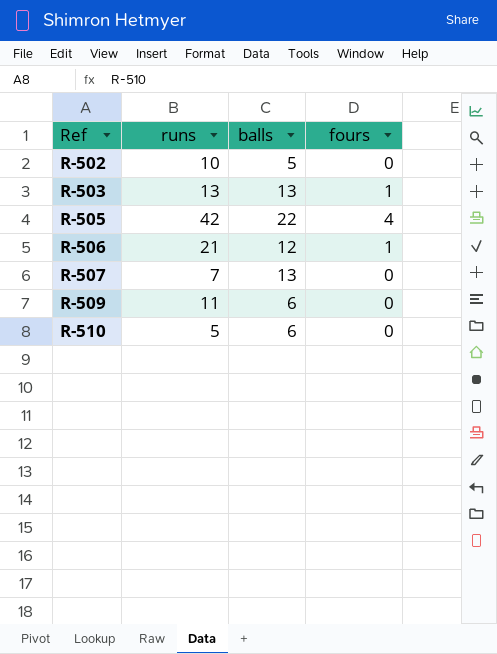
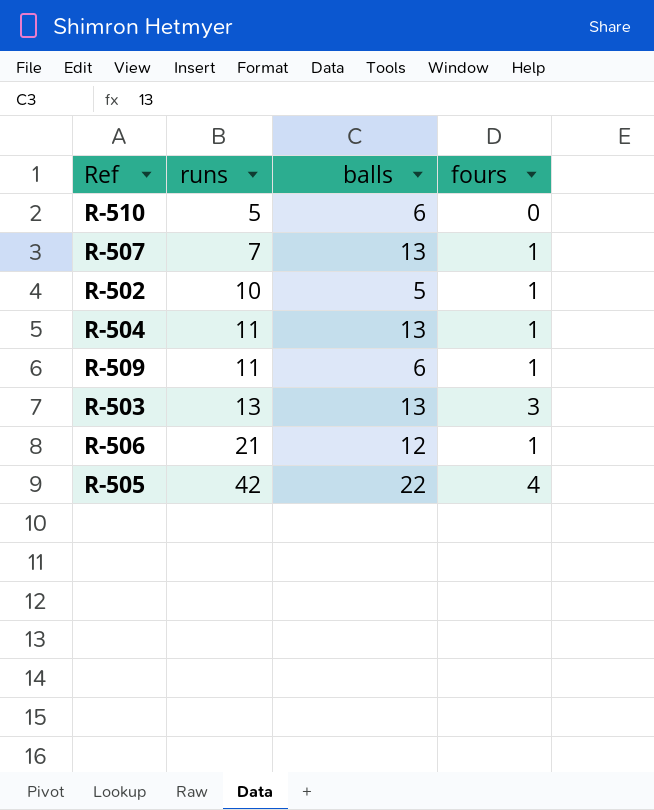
row order: Ref ascending -> runs ascending
R-507 | fours: 0 -> 1
R-502 | fours: 0 -> 1
row R-504: none -> 11 | 13 | 1
R-509 | fours: 0 -> 1
R-503 | fours: 1 -> 3

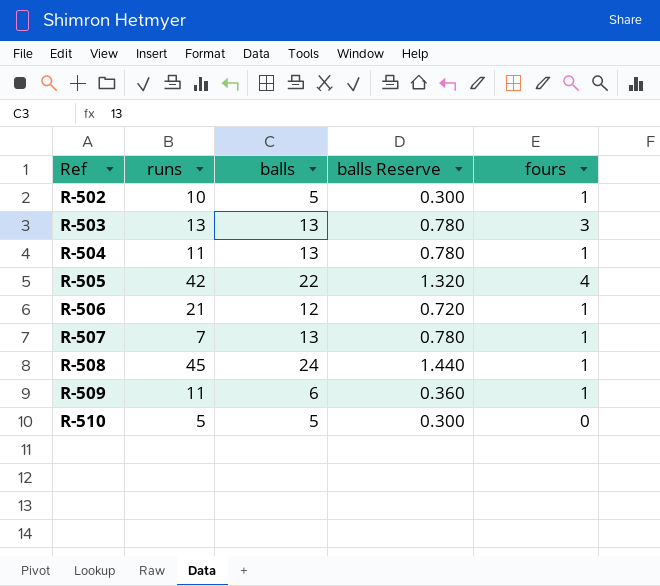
row order: runs ascending -> Ref ascending
column balls Reserve | formula: none -> [balls] * 0.06
row R-508: none -> 45 | 24 | 1.440 | 1
R-510 | balls: 6 -> 5

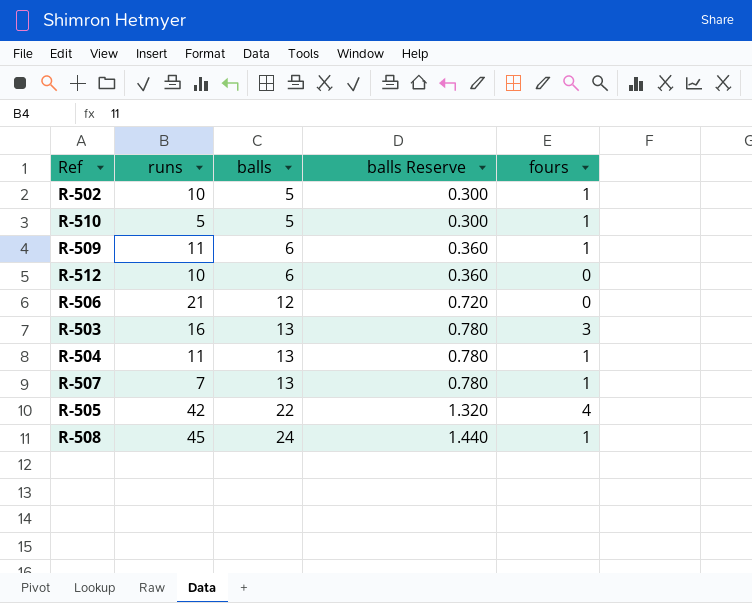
row order: Ref ascending -> balls ascending
R-510 | fours: 0 -> 1
row R-512: none -> 10 | 6 | 0.360 | 0
R-506 | fours: 1 -> 0
R-503 | runs: 13 -> 16

